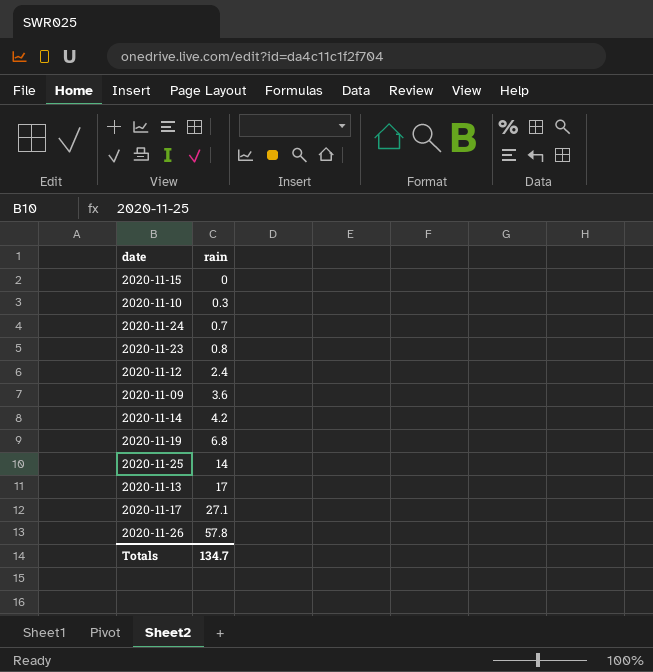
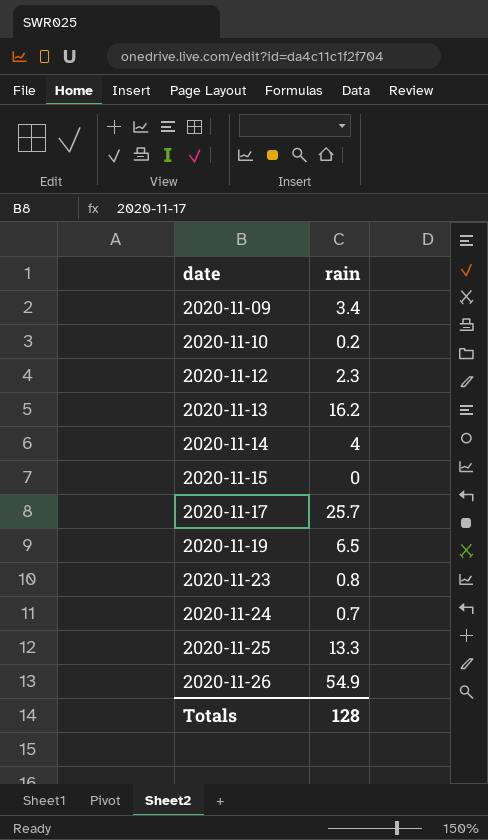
row order: rain ascending -> date ascending
2020-11-09 | rain: 3.6 -> 3.4
2020-11-10 | rain: 0.3 -> 0.2
2020-11-12 | rain: 2.4 -> 2.3
2020-11-13 | rain: 17 -> 16.2
2020-11-14 | rain: 4.2 -> 4
2020-11-17 | rain: 27.1 -> 25.7
2020-11-19 | rain: 6.8 -> 6.5
2020-11-25 | rain: 14 -> 13.3
2020-11-26 | rain: 57.8 -> 54.9
Totals | rain: 134.7 -> 128

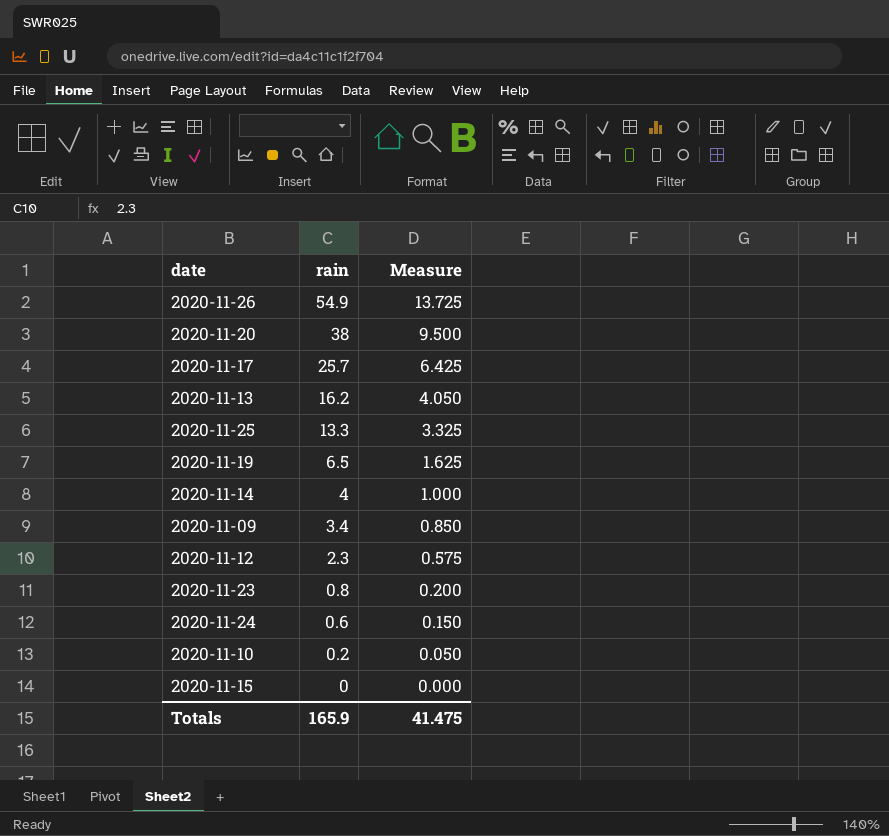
row order: date ascending -> rain descending
column Measure | formula: none -> [rain] * 0.25
row 2020-11-20: none -> 38 | 9.500
2020-11-24 | rain: 0.7 -> 0.6
Totals | rain: 128 -> 165.9

